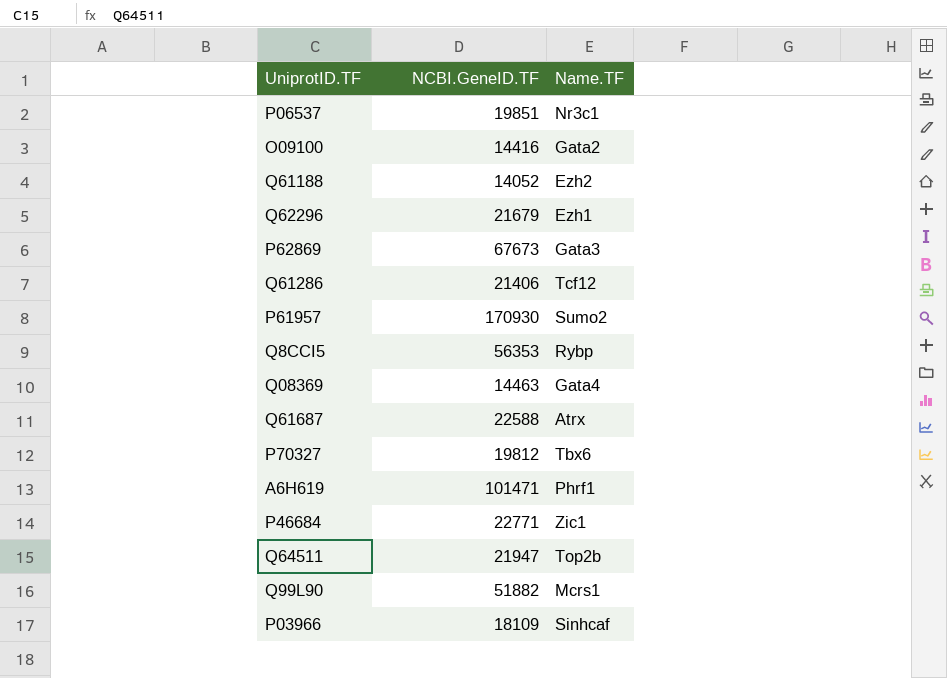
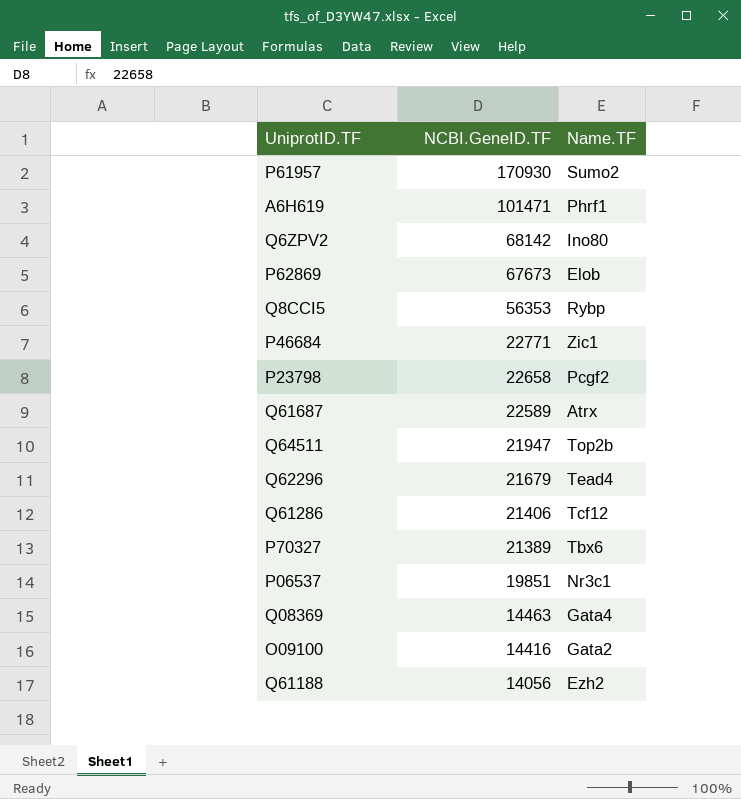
row order: none -> NCBI.GeneID.TF descending
row Q99L90: 51882 | Mcrs1 -> none
row P03966: 18109 | Sinhcaf -> none
row Q6ZPV2: none -> 68142 | Ino80
P62869 | Name.TF: Gata3 -> Elob
row P23798: none -> 22658 | Pcgf2
Q61687 | NCBI.GeneID.TF: 22588 -> 22589
Q62296 | Name.TF: Ezh1 -> Tead4
P70327 | NCBI.GeneID.TF: 19812 -> 21389
Q61188 | NCBI.GeneID.TF: 14052 -> 14056

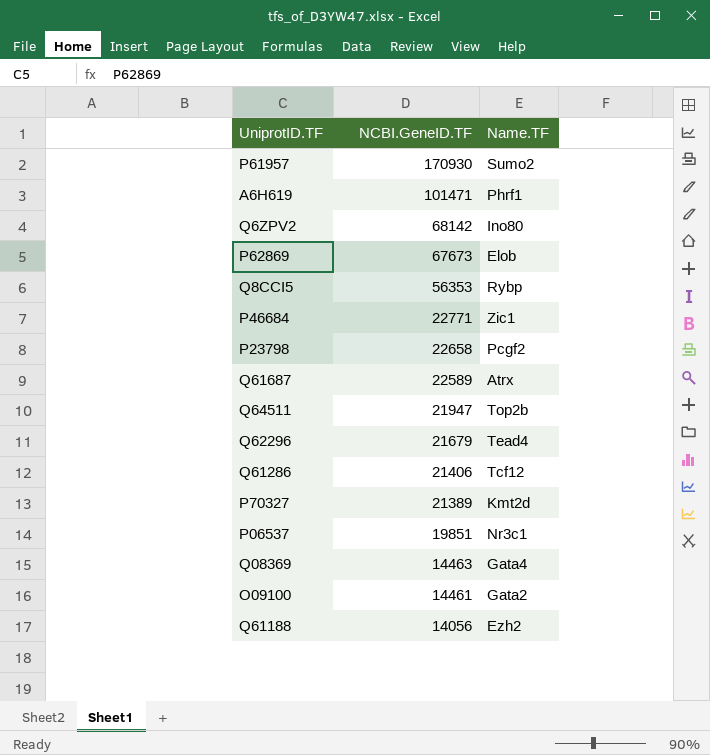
P70327 | Name.TF: Tbx6 -> Kmt2d
O09100 | NCBI.GeneID.TF: 14416 -> 14461

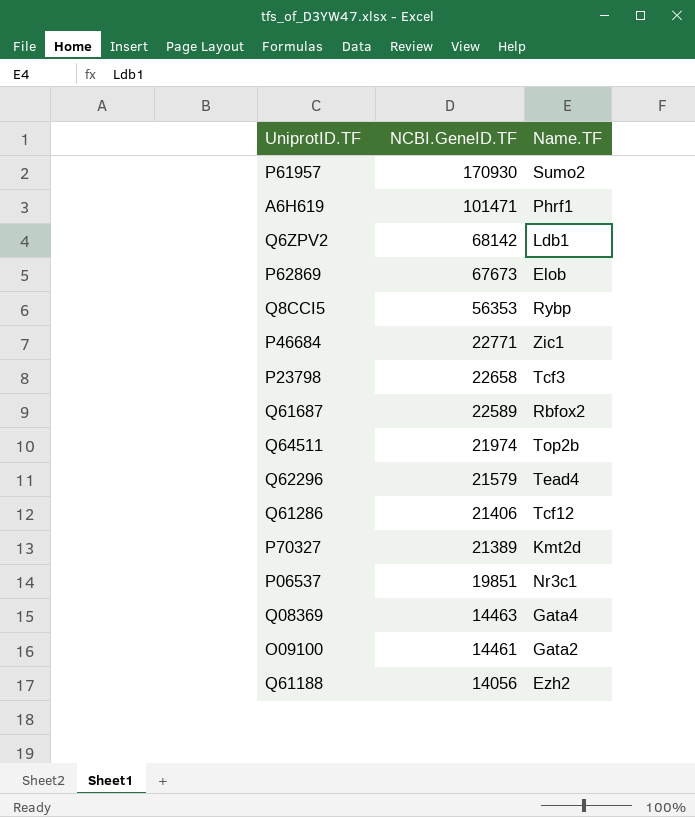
Q6ZPV2 | Name.TF: Ino80 -> Ldb1
P23798 | Name.TF: Pcgf2 -> Tcf3
Q61687 | Name.TF: Atrx -> Rbfox2
Q64511 | NCBI.GeneID.TF: 21947 -> 21974
Q62296 | NCBI.GeneID.TF: 21679 -> 21579

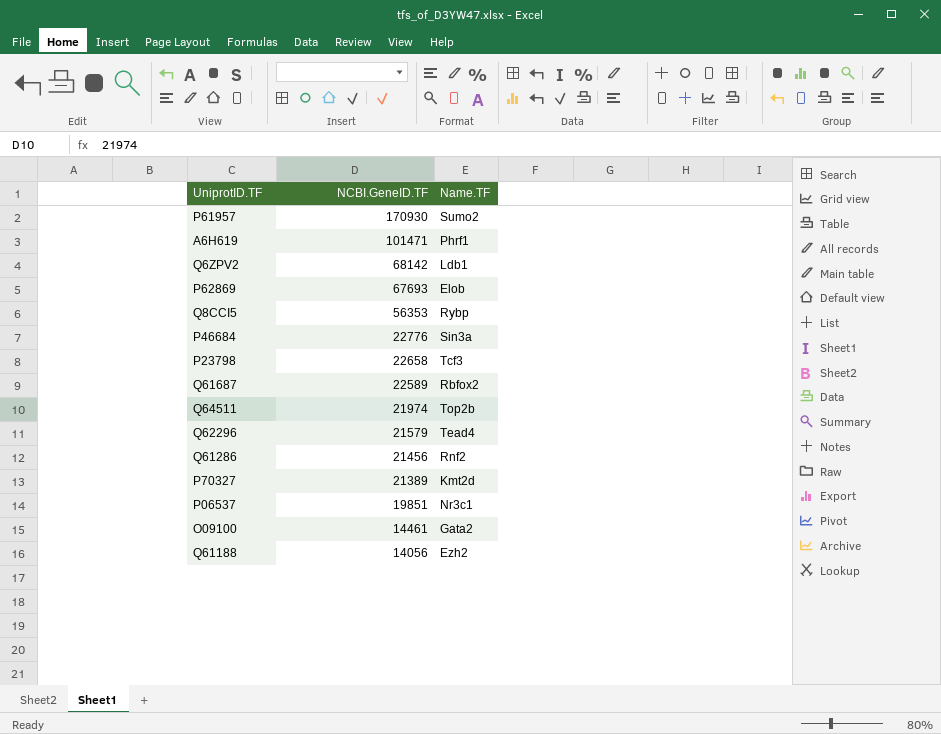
row Q08369: 14463 | Gata4 -> none
P62869 | NCBI.GeneID.TF: 67673 -> 67693
P46684 | NCBI.GeneID.TF: 22771 -> 22776
P46684 | Name.TF: Zic1 -> Sin3a
Q61286 | NCBI.GeneID.TF: 21406 -> 21456
Q61286 | Name.TF: Tcf12 -> Rnf2

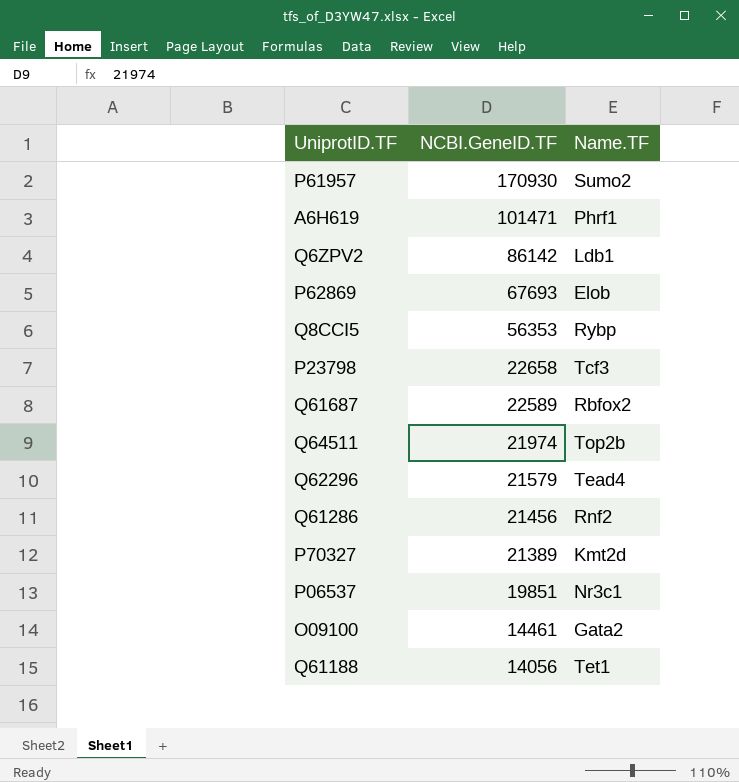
row P46684: 22776 | Sin3a -> none
Q6ZPV2 | NCBI.GeneID.TF: 68142 -> 86142
Q61188 | Name.TF: Ezh2 -> Tet1

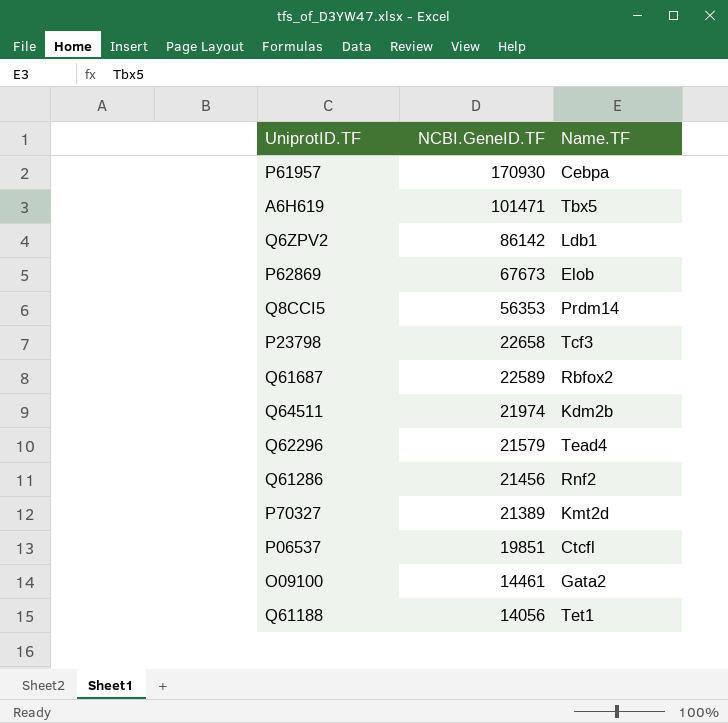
P61957 | Name.TF: Sumo2 -> Cebpa
A6H619 | Name.TF: Phrf1 -> Tbx5
P62869 | NCBI.GeneID.TF: 67693 -> 67673
Q8CCI5 | Name.TF: Rybp -> Prdm14
Q64511 | Name.TF: Top2b -> Kdm2b
P06537 | Name.TF: Nr3c1 -> Ctcfl

